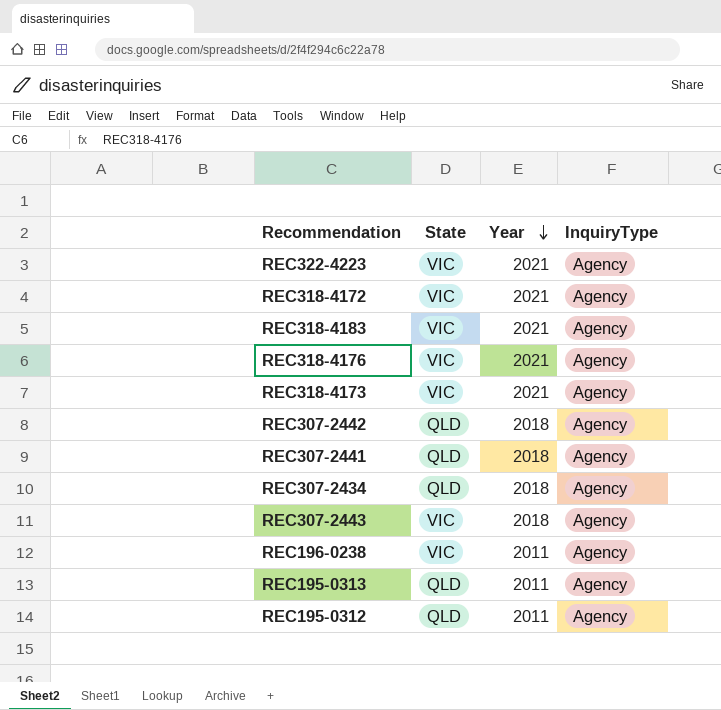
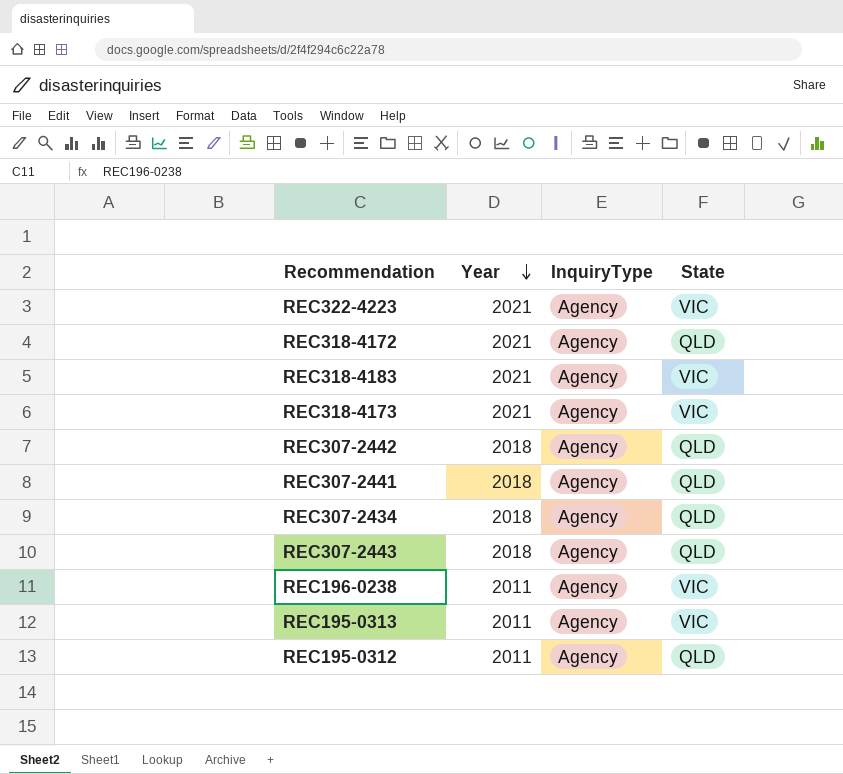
column State | position: 2 -> 4
row REC318-4176: VIC | 2021 | Agency -> none
REC318-4172 | State: VIC -> QLD
REC307-2443 | State: VIC -> QLD
REC195-0313 | State: QLD -> VIC

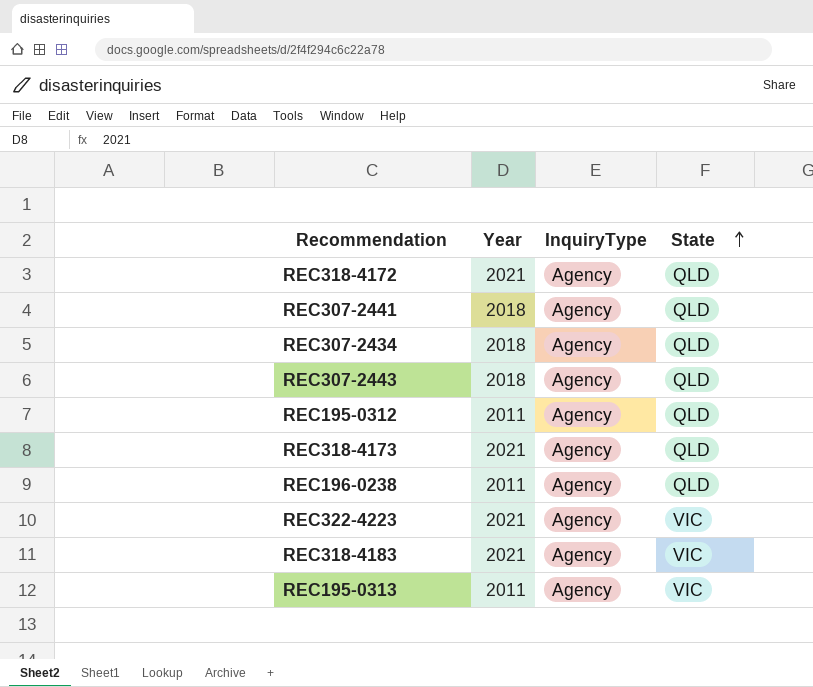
row order: Year descending -> State ascending
row REC307-2442: 2018 | Agency | QLD -> none
REC318-4173 | State: VIC -> QLD
REC196-0238 | State: VIC -> QLD

